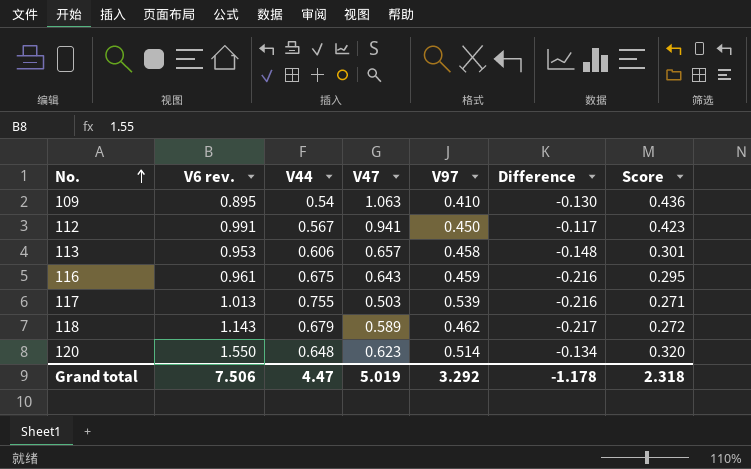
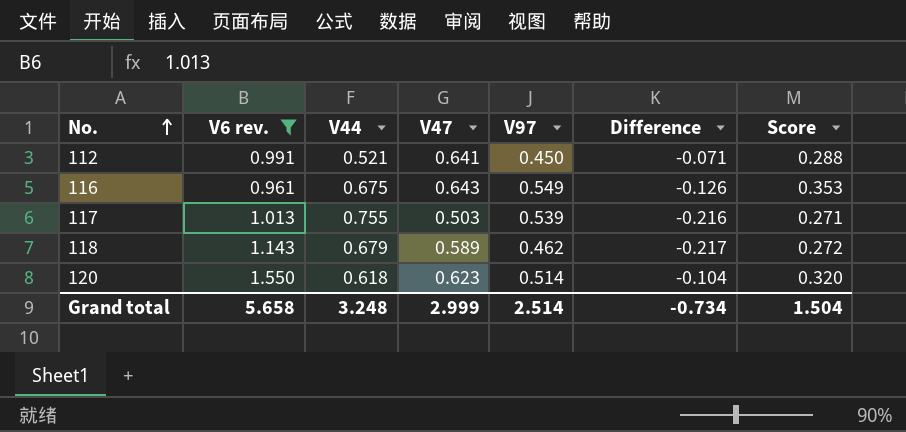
filter: none -> V6 rev. >= 0.961
112 | V44: 0.567 -> 0.521
112 | V47: 0.941 -> 0.641
112 | Difference: -0.117 -> -0.071
112 | Score: 0.423 -> 0.288
116 | V97: 0.459 -> 0.549
116 | Difference: -0.216 -> -0.126
116 | Score: 0.295 -> 0.353
120 | V44: 0.648 -> 0.618
120 | Difference: -0.134 -> -0.104
Grand total | V6 rev.: 7.506 -> 5.658
Grand total | V44: 4.47 -> 3.248
Grand total | V47: 5.019 -> 2.999
Grand total | V97: 3.292 -> 2.514
Grand total | Difference: -1.178 -> -0.734
Grand total | Score: 2.318 -> 1.504

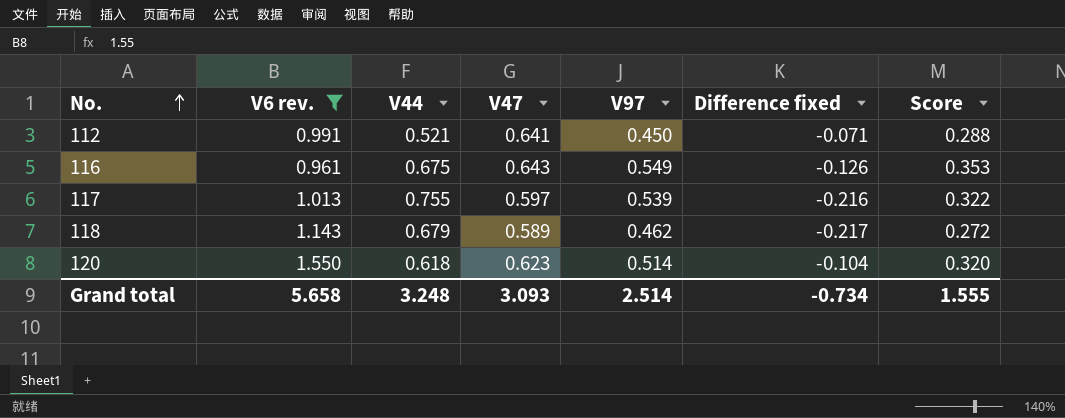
column name: Difference -> Difference fixed
117 | V47: 0.503 -> 0.597
117 | Score: 0.271 -> 0.322
Grand total | V47: 2.999 -> 3.093
Grand total | Score: 1.504 -> 1.555

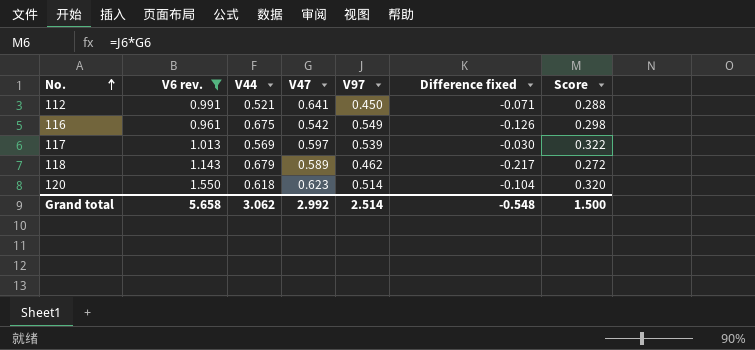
116 | V47: 0.643 -> 0.542
116 | Score: 0.353 -> 0.298
117 | V44: 0.755 -> 0.569
117 | Difference fixed: -0.216 -> -0.030
Grand total | V44: 3.248 -> 3.062
Grand total | V47: 3.093 -> 2.992
Grand total | Difference fixed: -0.734 -> -0.548
Grand total | Score: 1.555 -> 1.500

